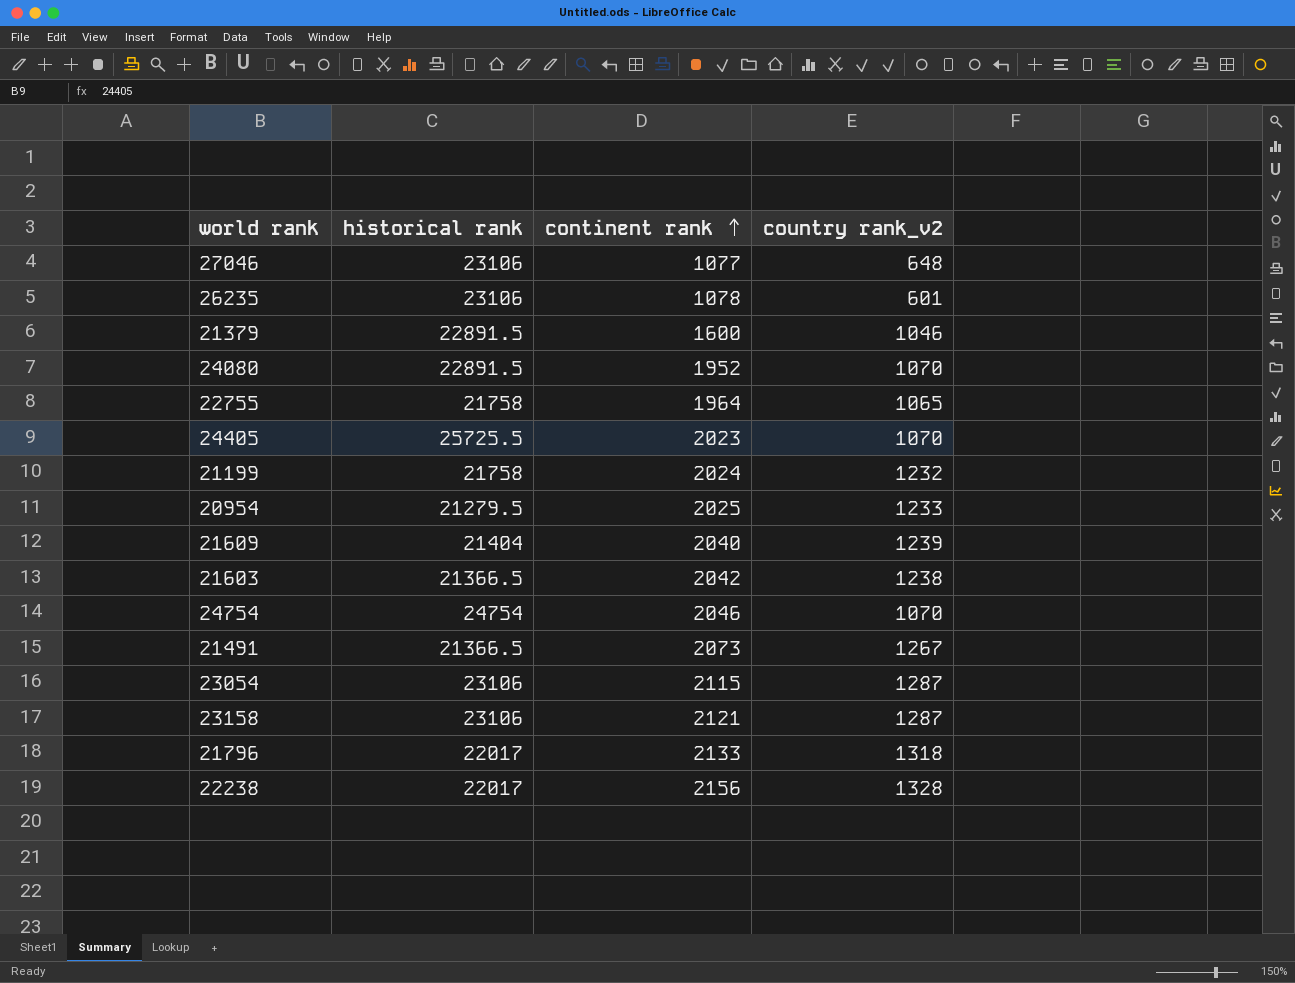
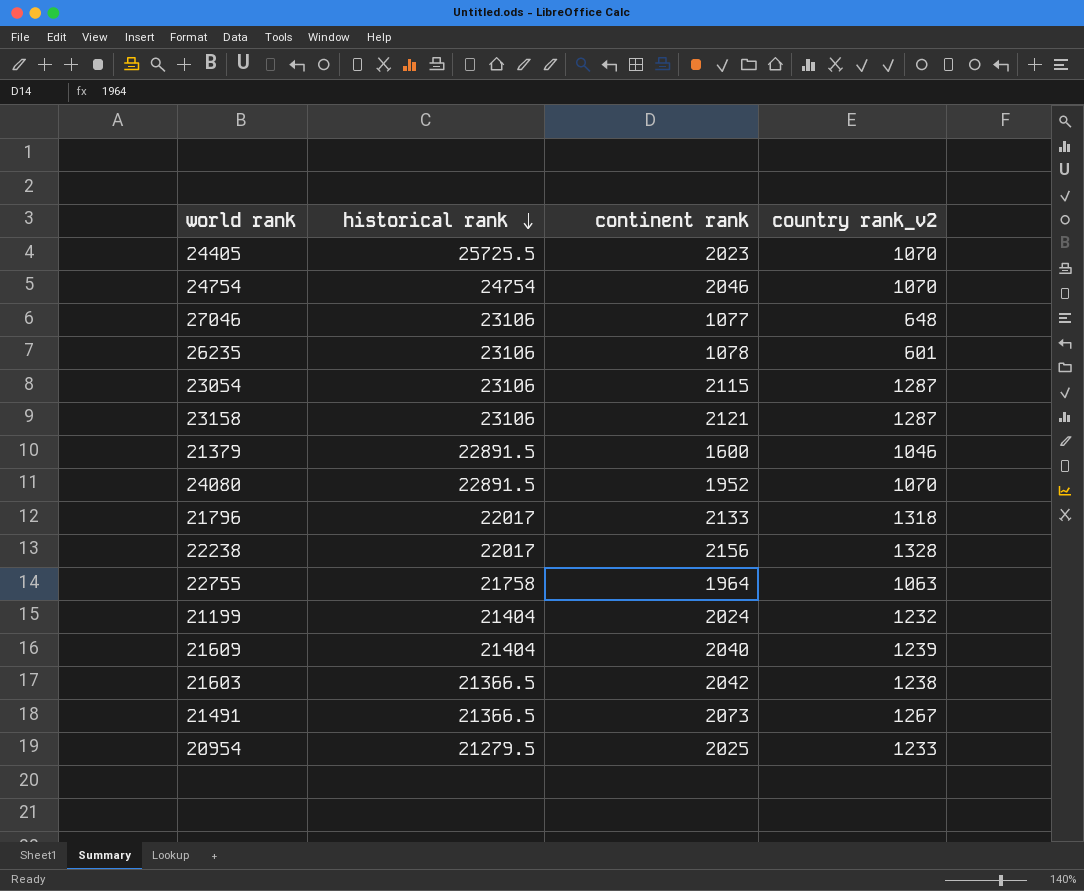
row order: continent rank ascending -> historical rank descending
22755 | country rank_v2: 1065 -> 1063
21199 | historical rank: 21758 -> 21404

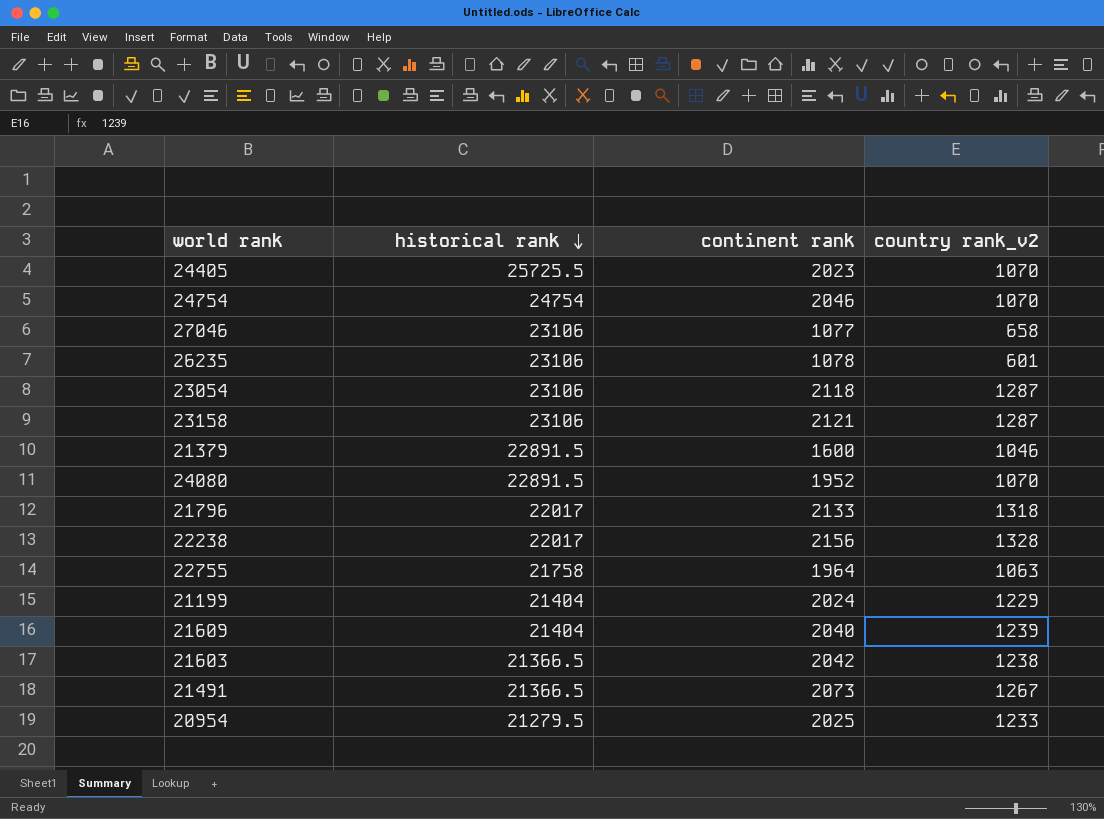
27046 | country rank_v2: 648 -> 658
23054 | continent rank: 2115 -> 2118
21199 | country rank_v2: 1232 -> 1229

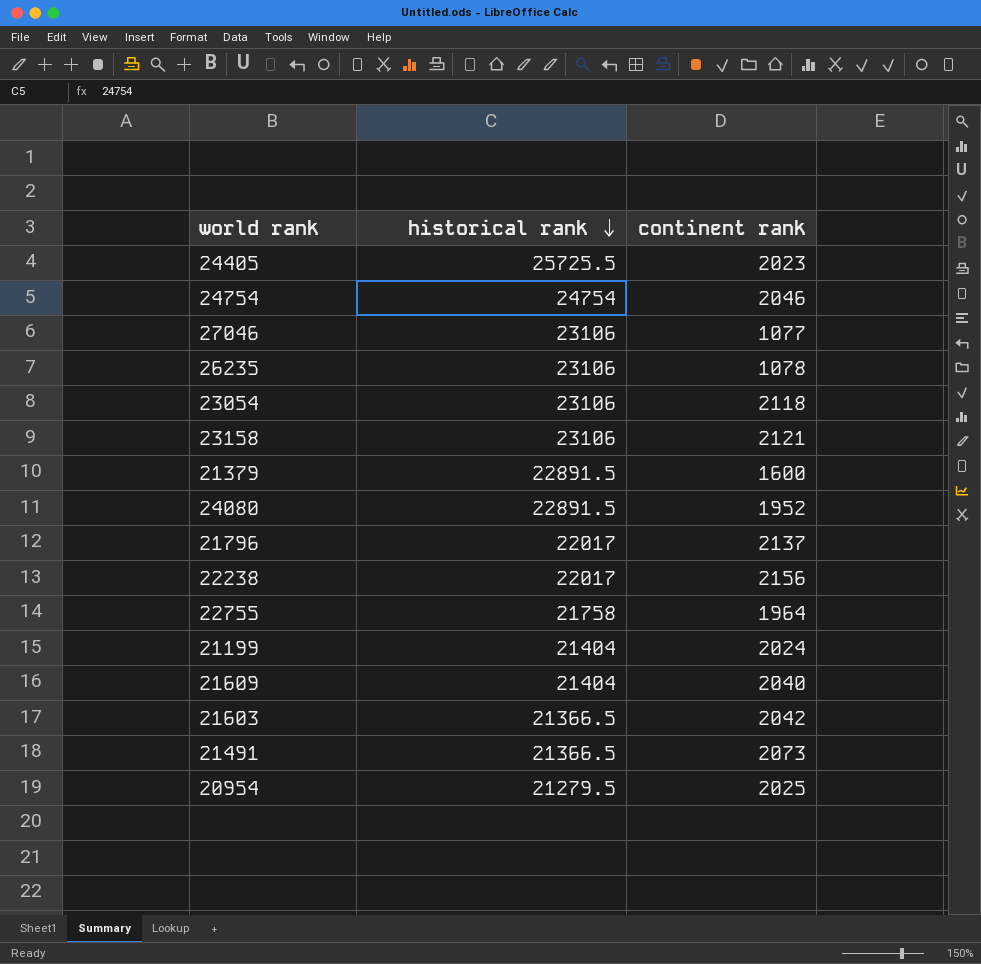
column country rank_v2 | position: 4 -> none
21796 | continent rank: 2133 -> 2137

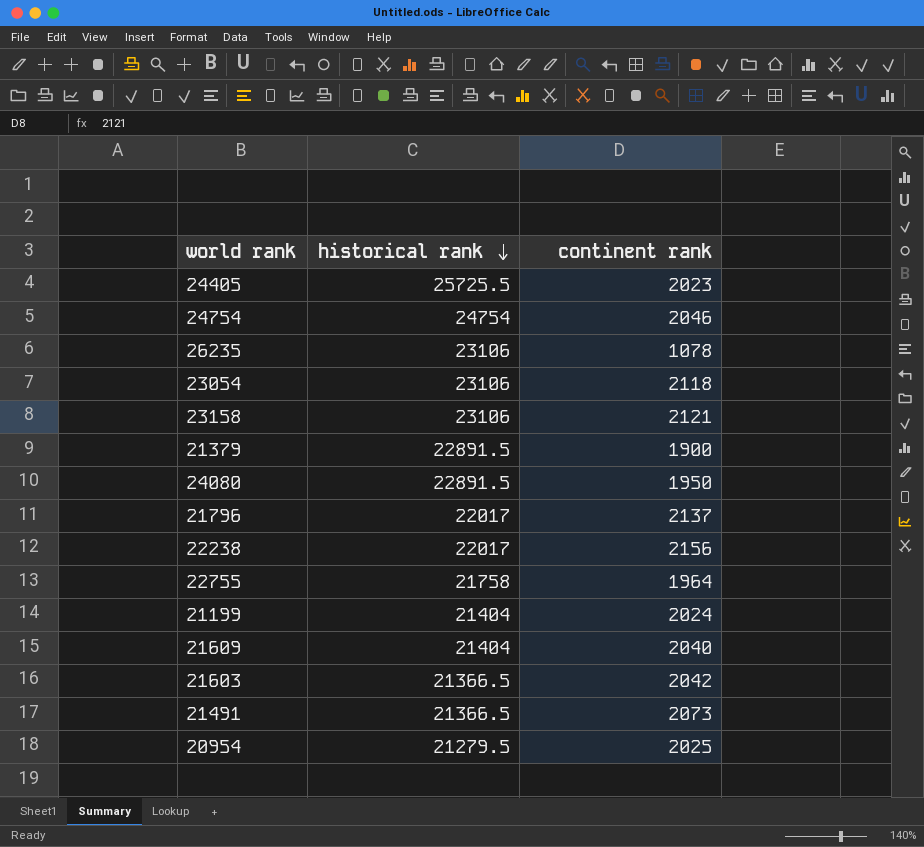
row 27046: 23106 | 1077 -> none
21379 | continent rank: 1600 -> 1900
24080 | continent rank: 1952 -> 1950

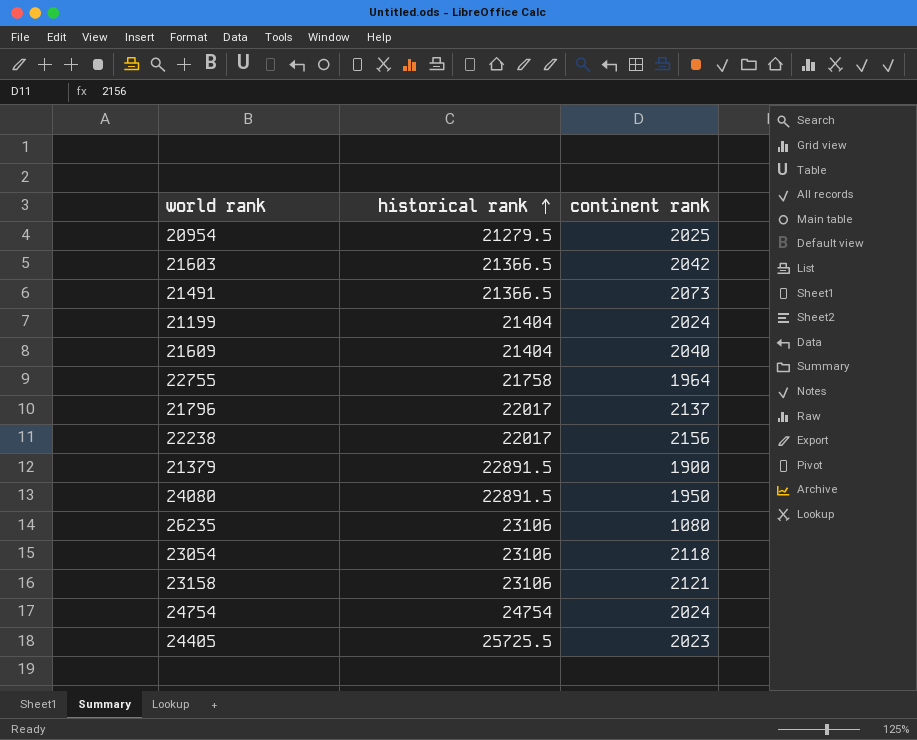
row order: historical rank descending -> historical rank ascending
26235 | continent rank: 1078 -> 1080
24754 | continent rank: 2046 -> 2024

